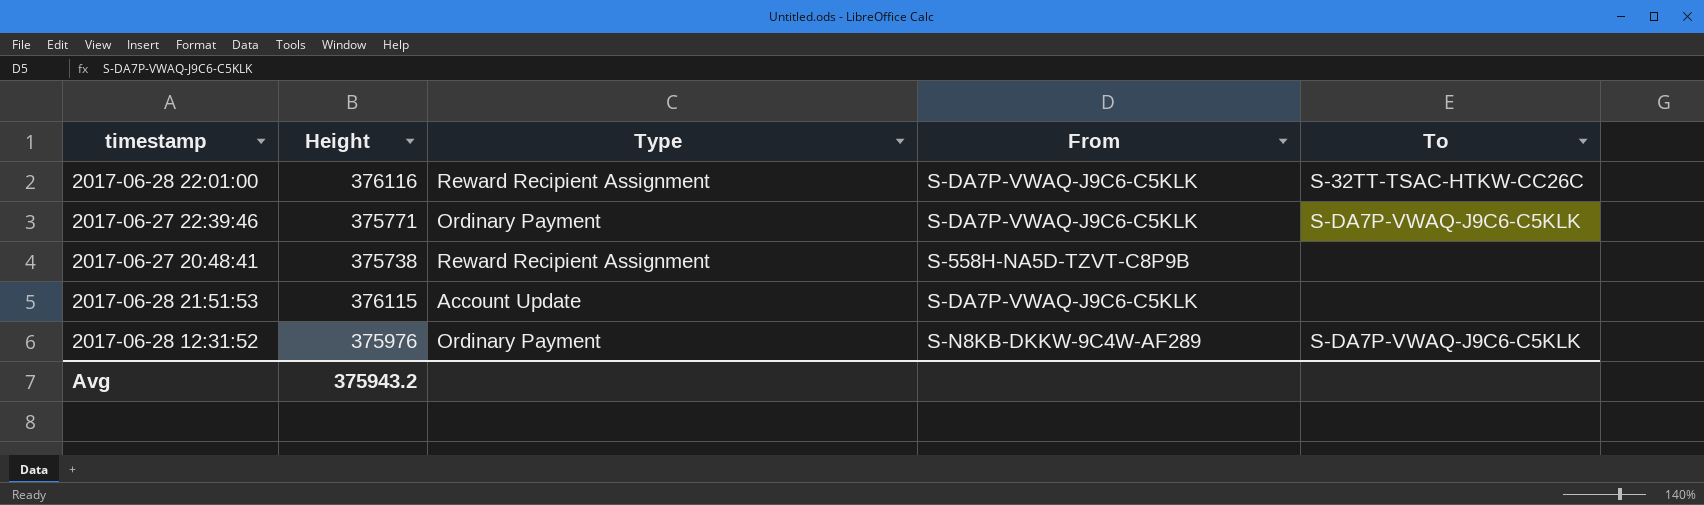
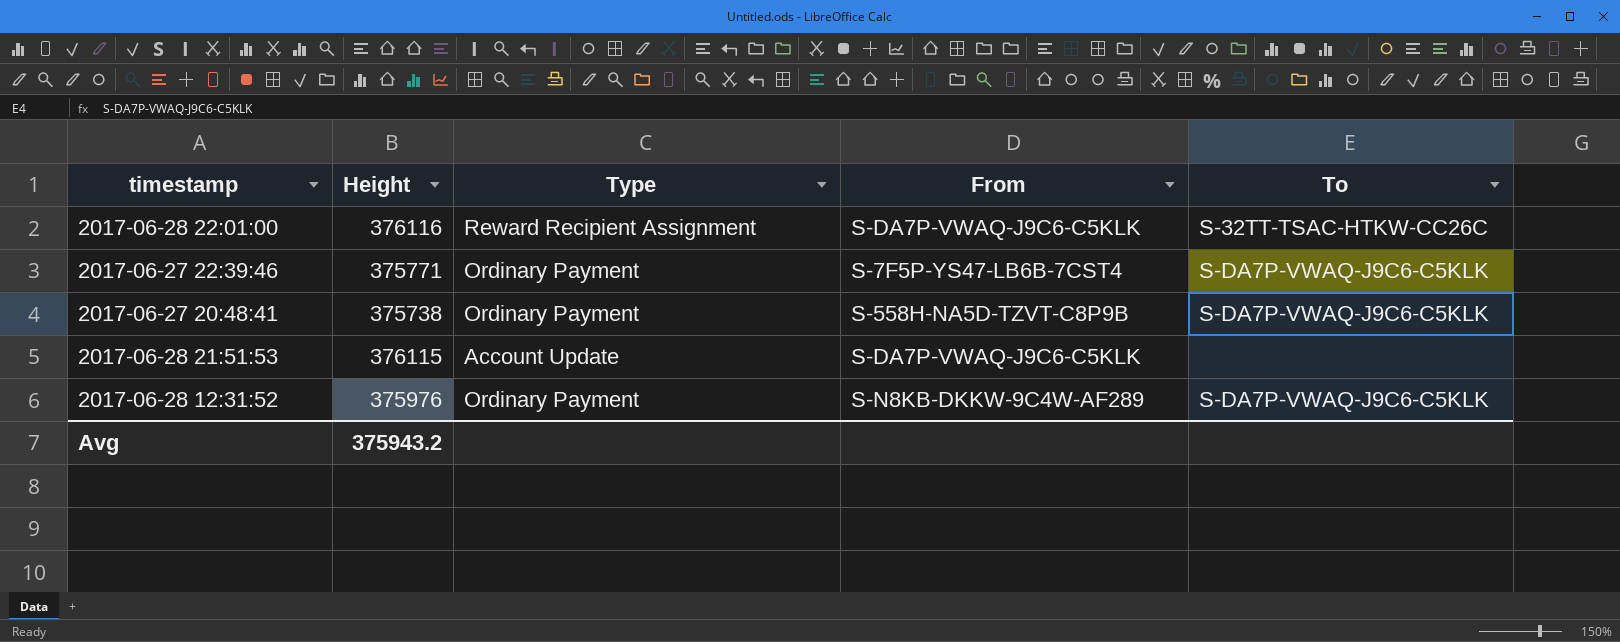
2017-06-27 22:39:46 | From: S-DA7P-VWAQ-J9C6-C5KLK -> S-7F5P-YS47-LB6B-7CST4
2017-06-27 20:48:41 | Type: Reward Recipient Assignment -> Ordinary Payment
2017-06-27 20:48:41 | To: none -> S-DA7P-VWAQ-J9C6-C5KLK

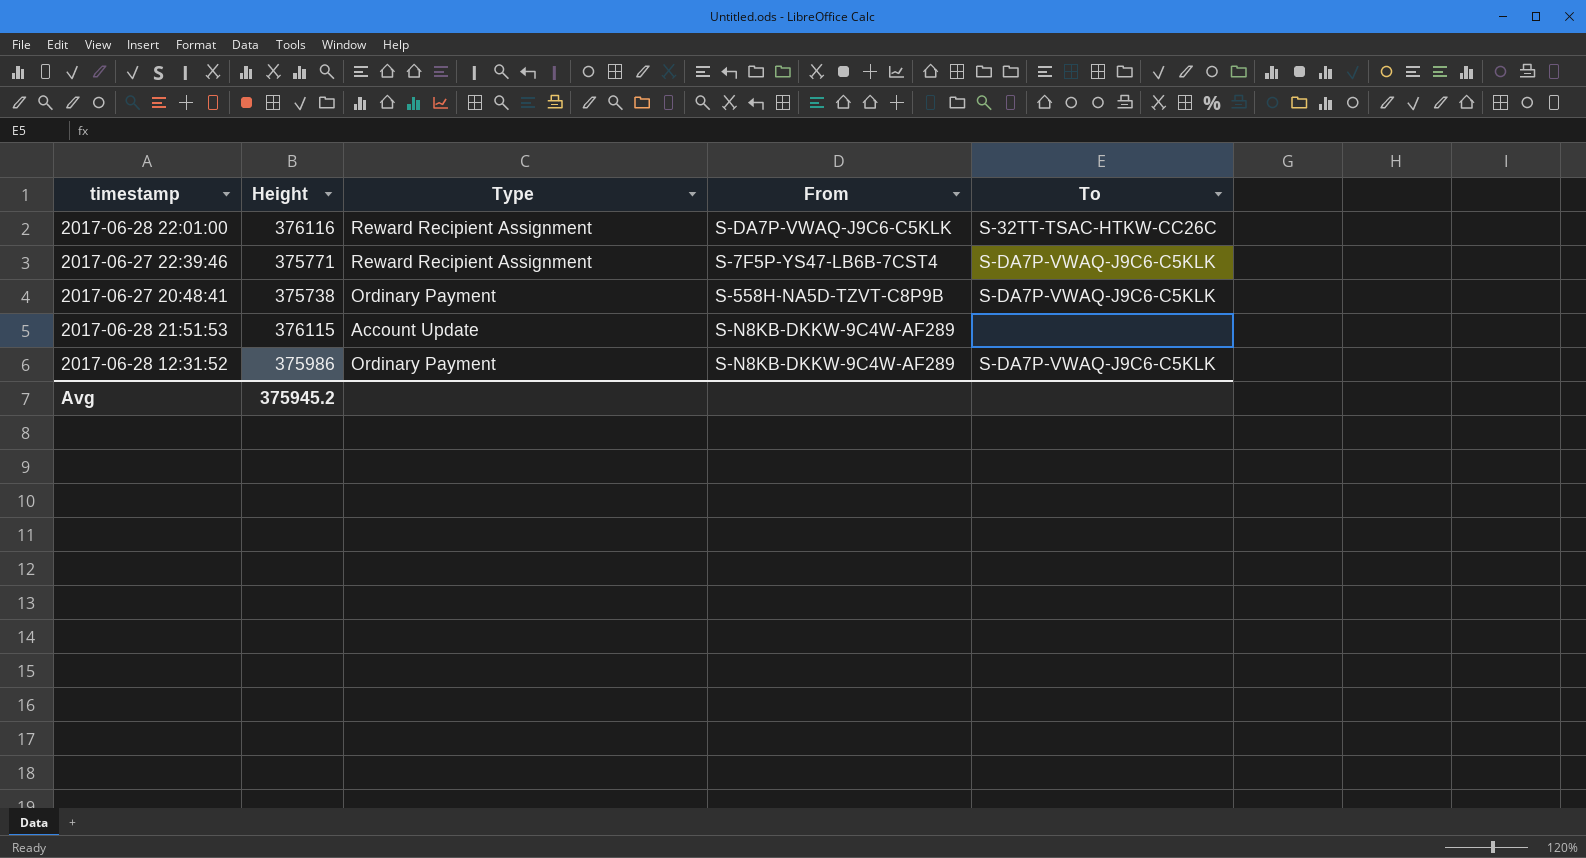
2017-06-27 22:39:46 | Type: Ordinary Payment -> Reward Recipient Assignment
2017-06-28 21:51:53 | From: S-DA7P-VWAQ-J9C6-C5KLK -> S-N8KB-DKKW-9C4W-AF289
2017-06-28 12:31:52 | Height: 375976 -> 375986
Avg | Height: 375943.2 -> 375945.2

